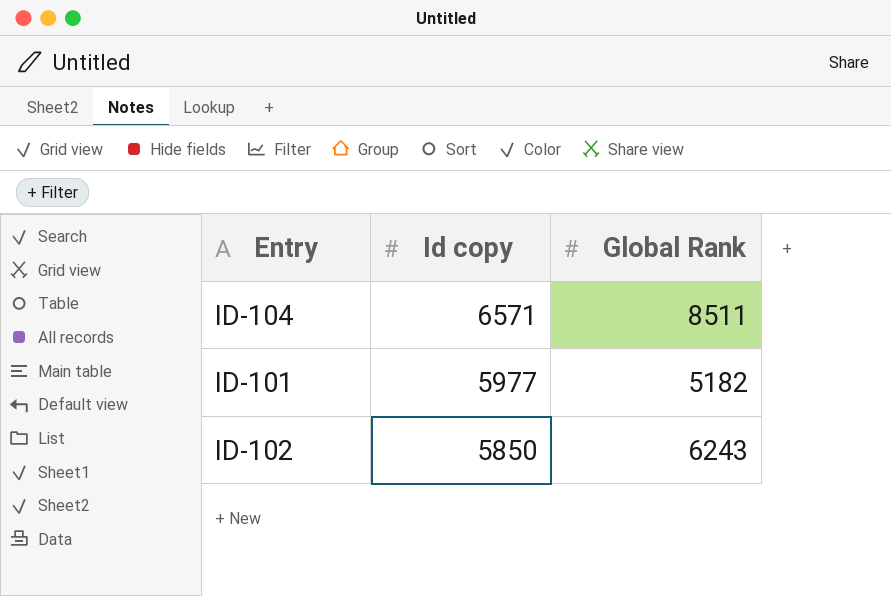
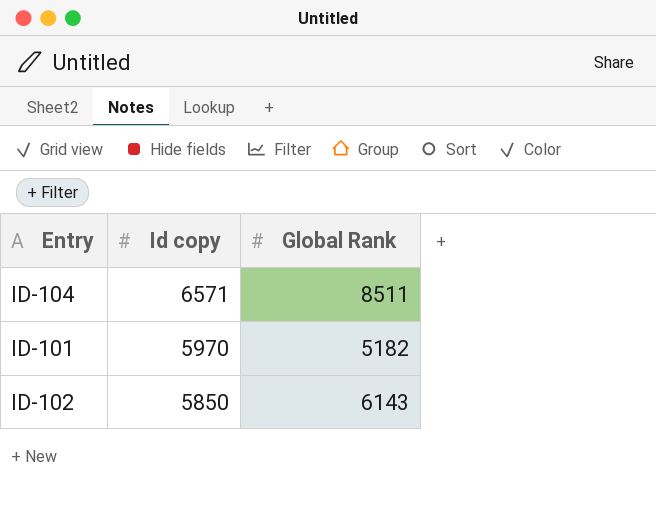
ID-101 | Id copy: 5977 -> 5970
ID-102 | Global Rank: 6243 -> 6143

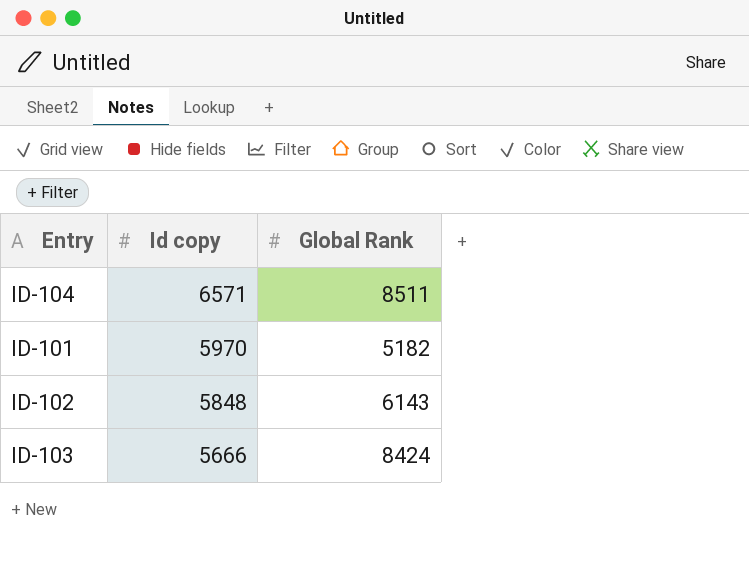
ID-102 | Id copy: 5850 -> 5848
row ID-103: none -> 5666 | 8424

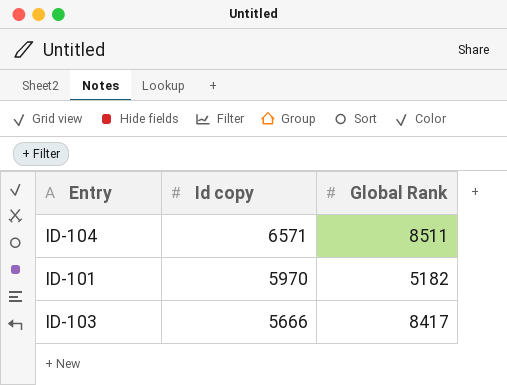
row ID-102: 5848 | 6143 -> none
ID-103 | Global Rank: 8424 -> 8417

